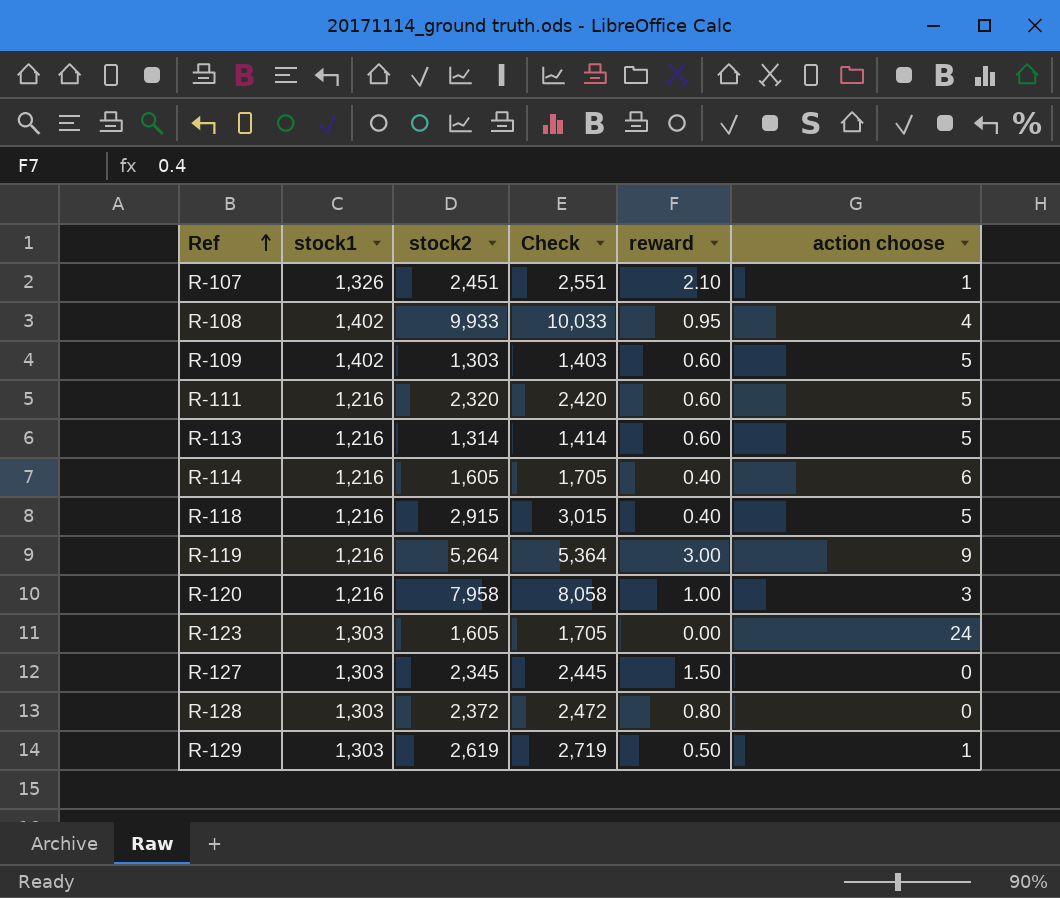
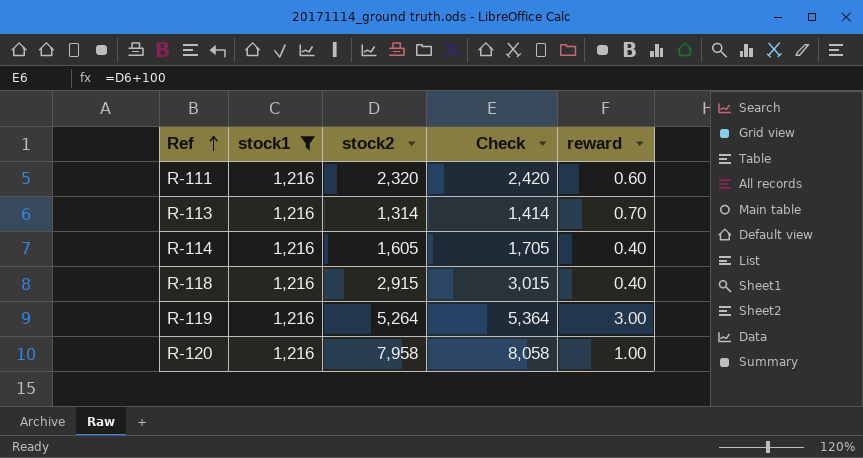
filter: none -> stock1 = 1,216
column action choose | position: 6 -> none
R-113 | reward: 0.60 -> 0.70

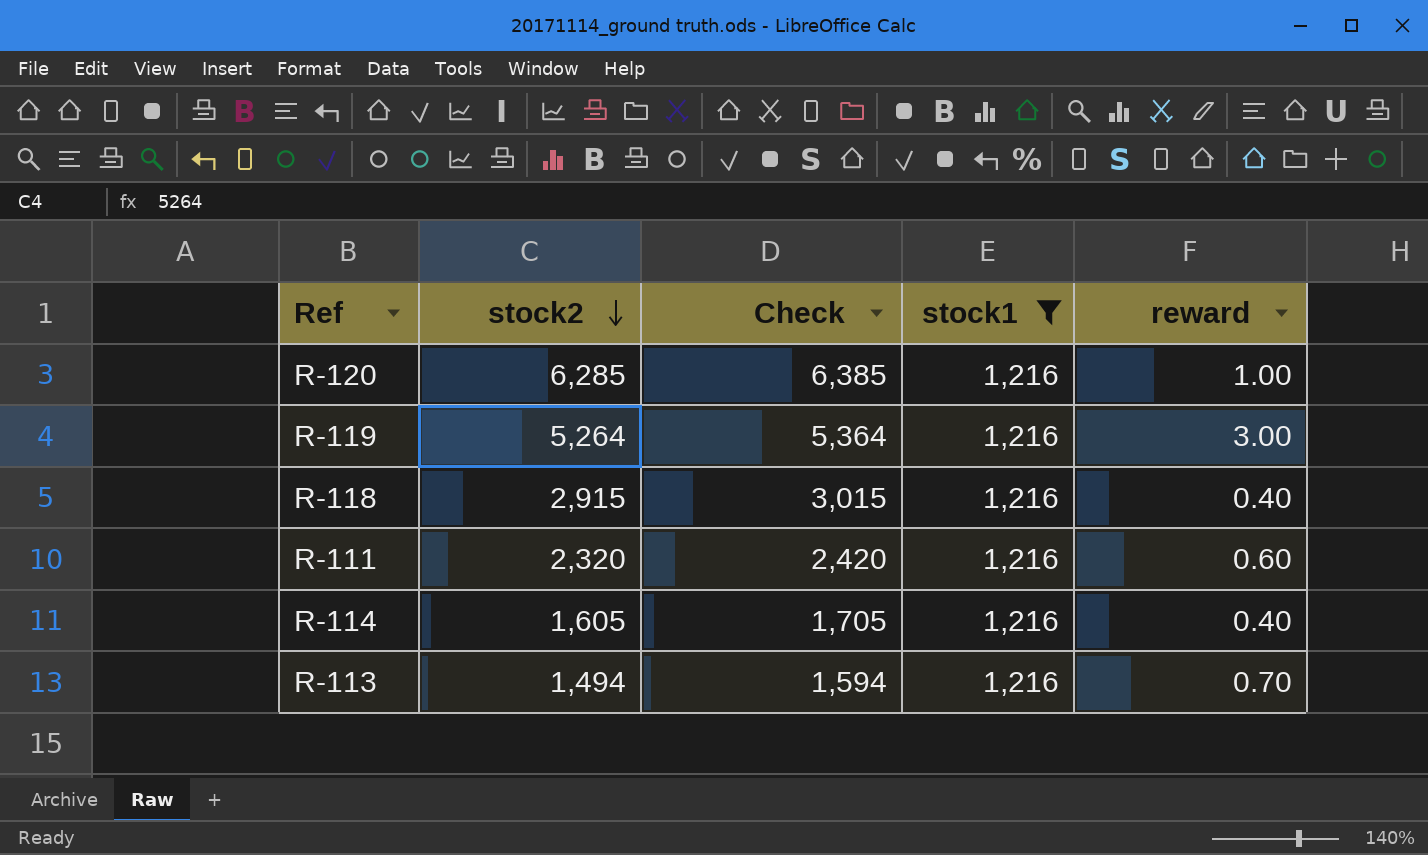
row order: Ref ascending -> stock2 descending
column stock1 | position: 2 -> 4
R-120 | stock2: 7,958 -> 6,285
R-120 | Check: 8,058 -> 6,385
R-113 | stock2: 1,314 -> 1,494
R-113 | Check: 1,414 -> 1,594

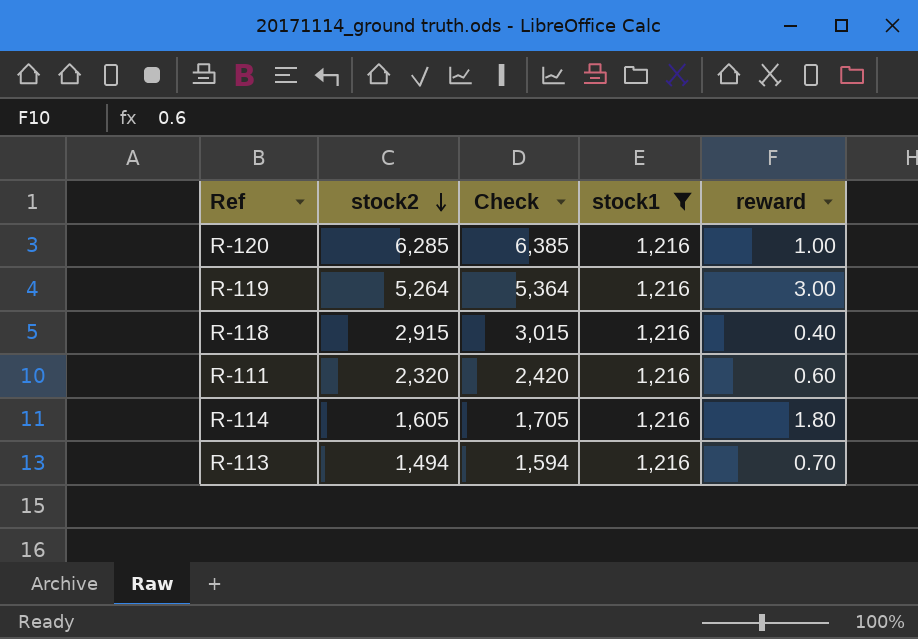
R-114 | reward: 0.40 -> 1.80

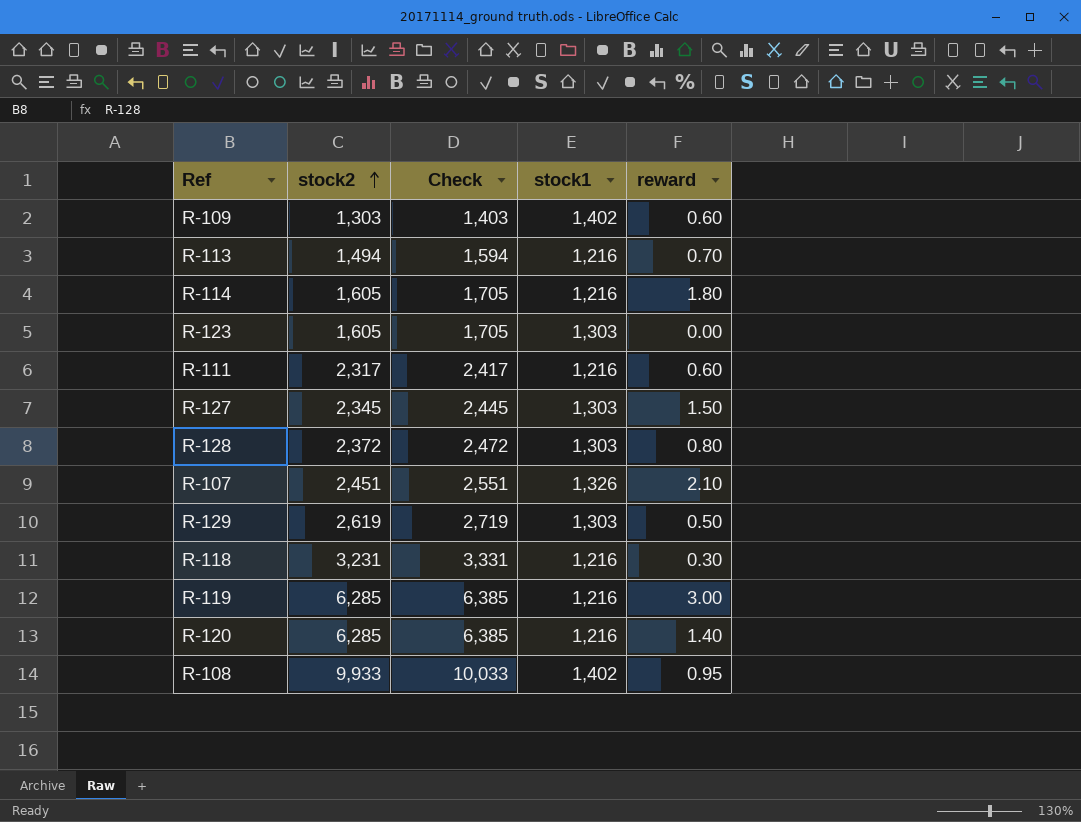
filter: stock1 = 1,216 -> none
row order: stock2 descending -> stock2 ascending
R-111 | stock2: 2,320 -> 2,317
R-111 | Check: 2,420 -> 2,417
R-118 | stock2: 2,915 -> 3,231
R-118 | Check: 3,015 -> 3,331
R-118 | reward: 0.40 -> 0.30
R-119 | stock2: 5,264 -> 6,285
R-119 | Check: 5,364 -> 6,385
R-120 | reward: 1.00 -> 1.40

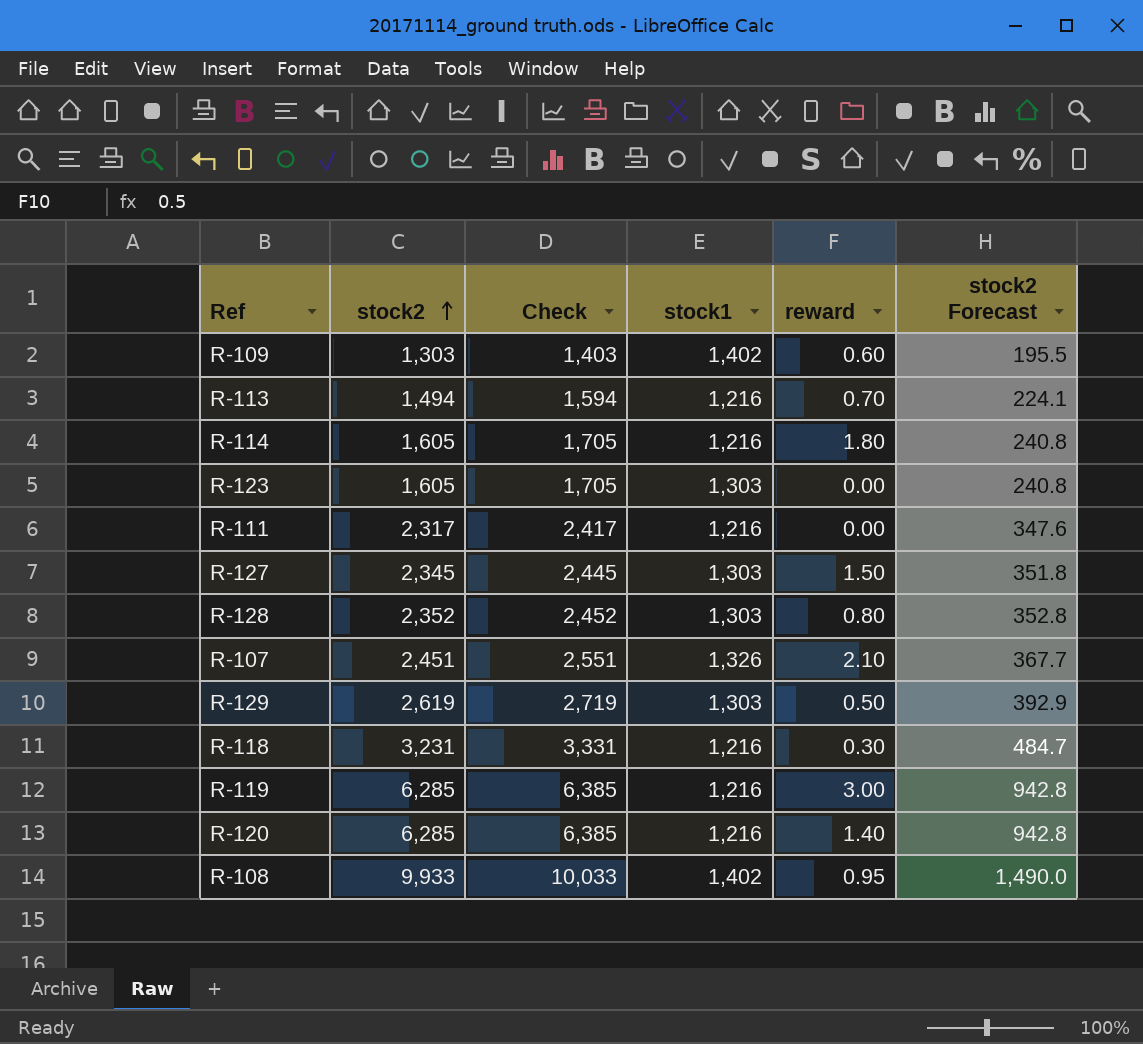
column stock2 Forecast | formula: none -> [stock2] * 0.15
R-111 | reward: 0.60 -> 0.00
R-128 | stock2: 2,372 -> 2,352
R-128 | Check: 2,472 -> 2,452

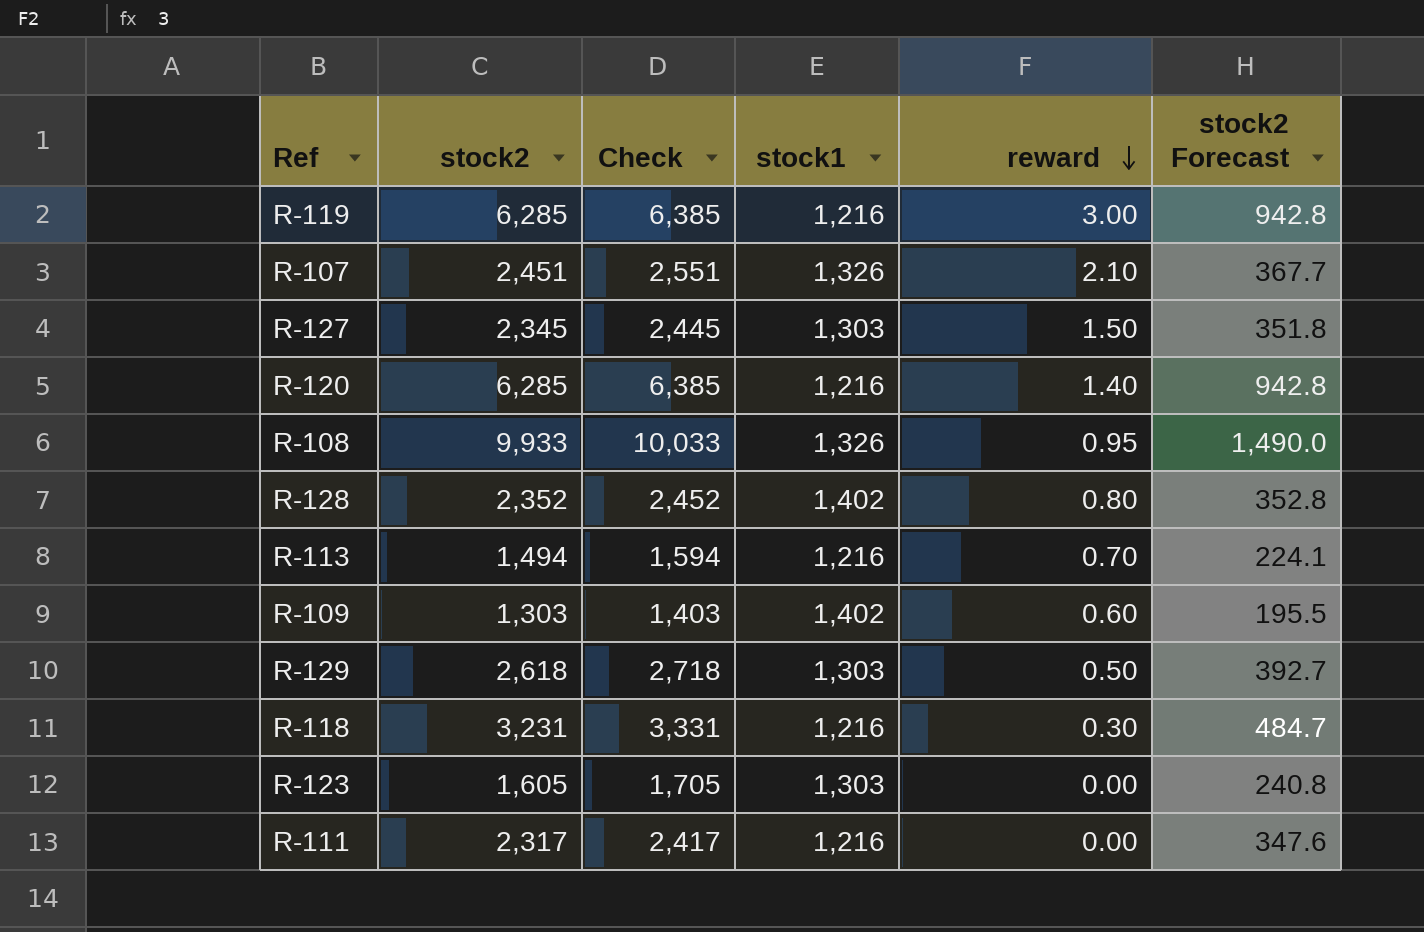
row order: stock2 ascending -> reward descending
row R-114: 1,605 | 1,705 | 1,216 | 1.80 | 240.8 -> none
R-108 | stock1: 1,402 -> 1,326
R-128 | stock1: 1,303 -> 1,402
R-129 | stock2: 2,619 -> 2,618
R-129 | Check: 2,719 -> 2,718
R-129 | stock2 Forecast: 392.9 -> 392.7

